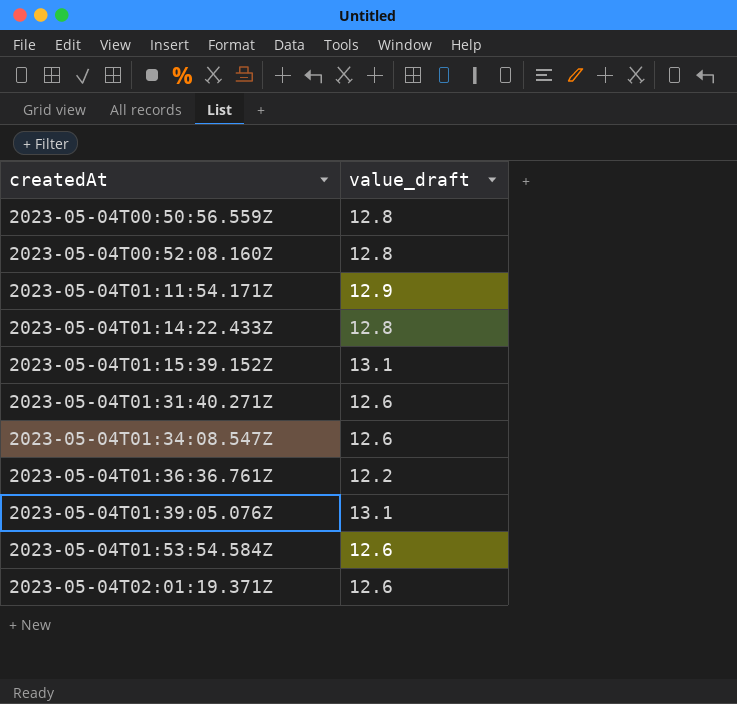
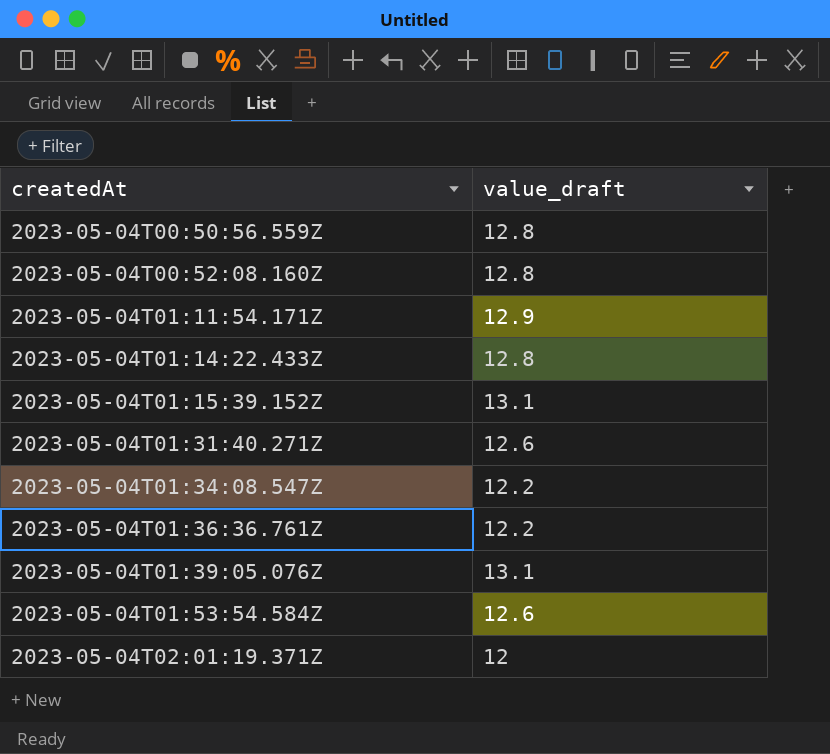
2023-05-04T01:34:08.547Z | value_draft: 12.6 -> 12.2
2023-05-04T02:01:19.371Z | value_draft: 12.6 -> 12

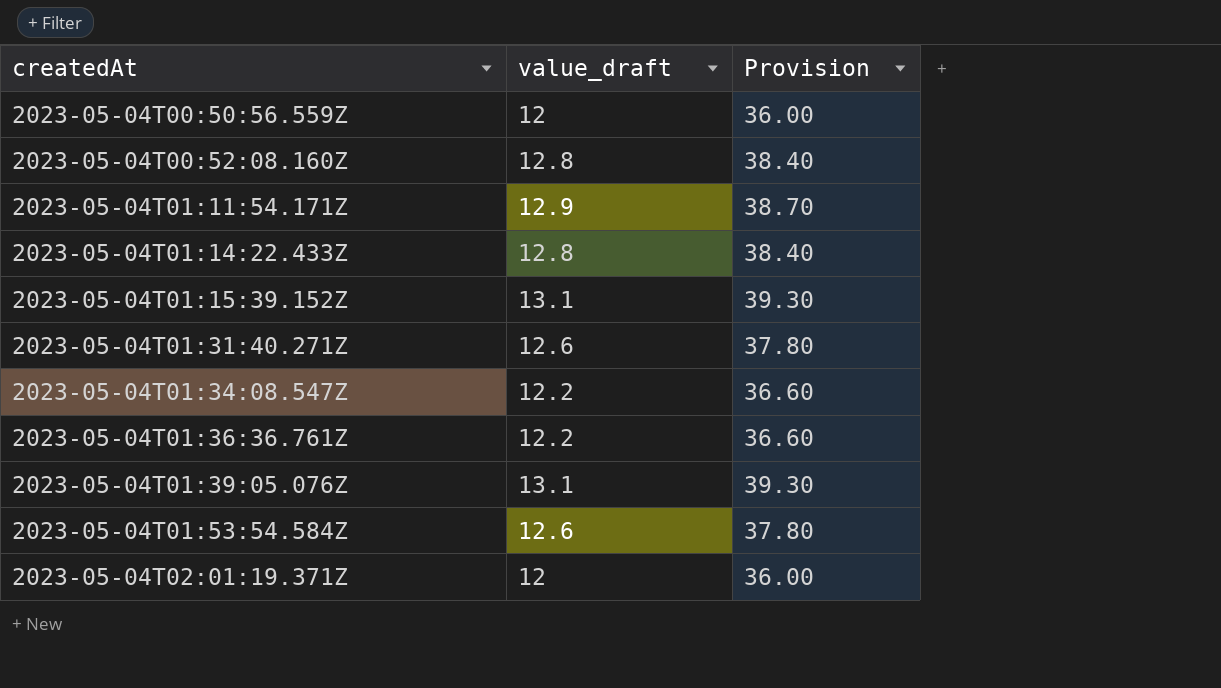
column Provision | formula: none -> [value_draft] * 3
2023-05-04T00:50:56.559Z | value_draft: 12.8 -> 12

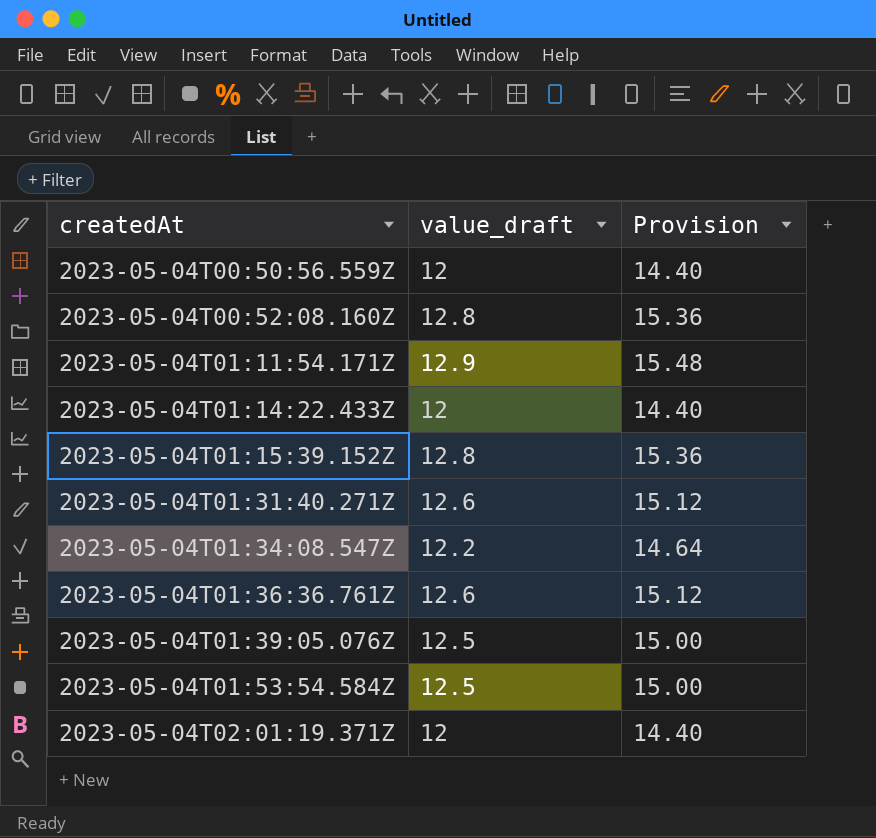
column Provision | formula: [value_draft] * 3 -> [value_draft] * 1.2
2023-05-04T01:14:22.433Z | value_draft: 12.8 -> 12
2023-05-04T01:15:39.152Z | value_draft: 13.1 -> 12.8
2023-05-04T01:36:36.761Z | value_draft: 12.2 -> 12.6
2023-05-04T01:39:05.076Z | value_draft: 13.1 -> 12.5
2023-05-04T01:53:54.584Z | value_draft: 12.6 -> 12.5

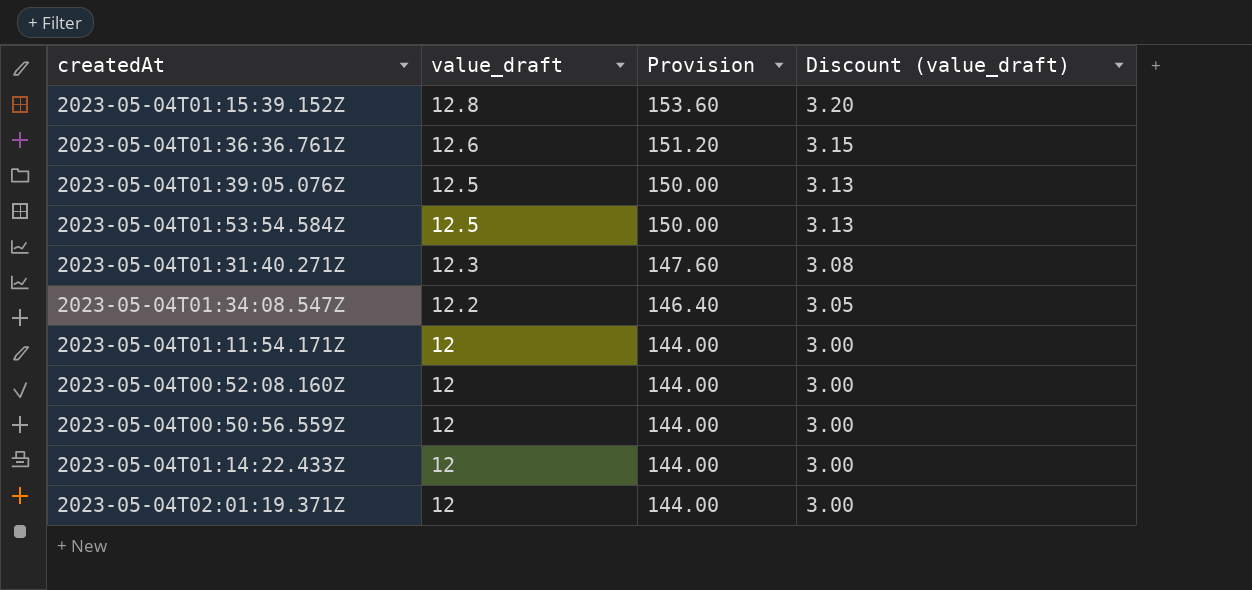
row order: createdAt ascending -> value_draft descending
column Provision | formula: [value_draft] * 1.2 -> [value_draft] * 12
column Discount (value_draft) | formula: none -> [value_draft] * 0.25
2023-05-04T01:31:40.271Z | value_draft: 12.6 -> 12.3
2023-05-04T01:11:54.171Z | value_draft: 12.9 -> 12
2023-05-04T00:52:08.160Z | value_draft: 12.8 -> 12

